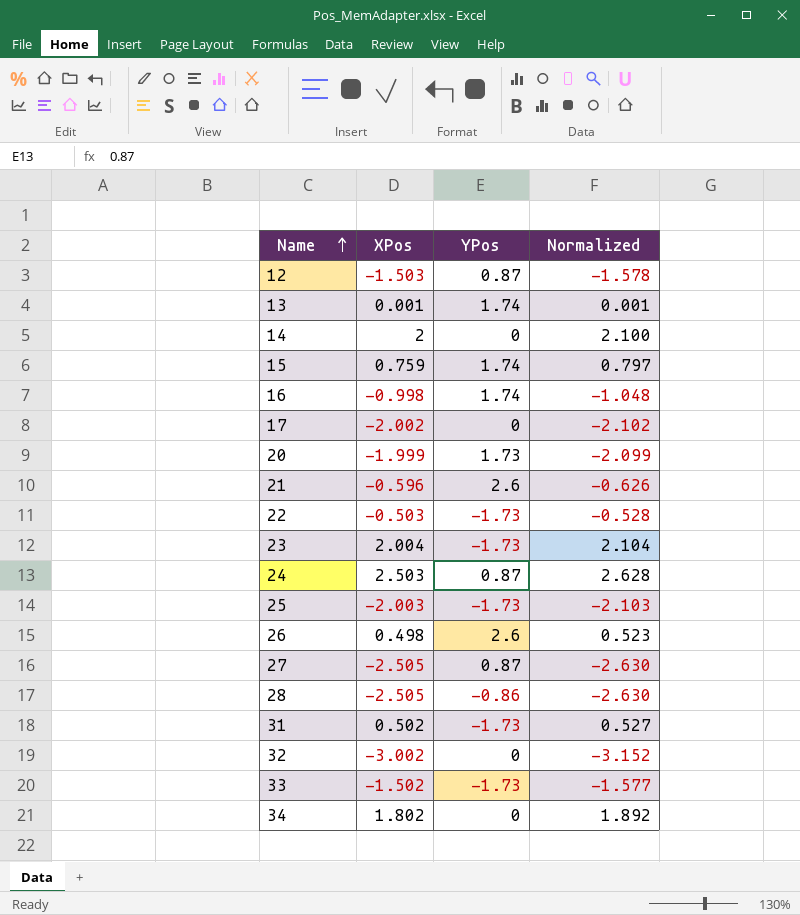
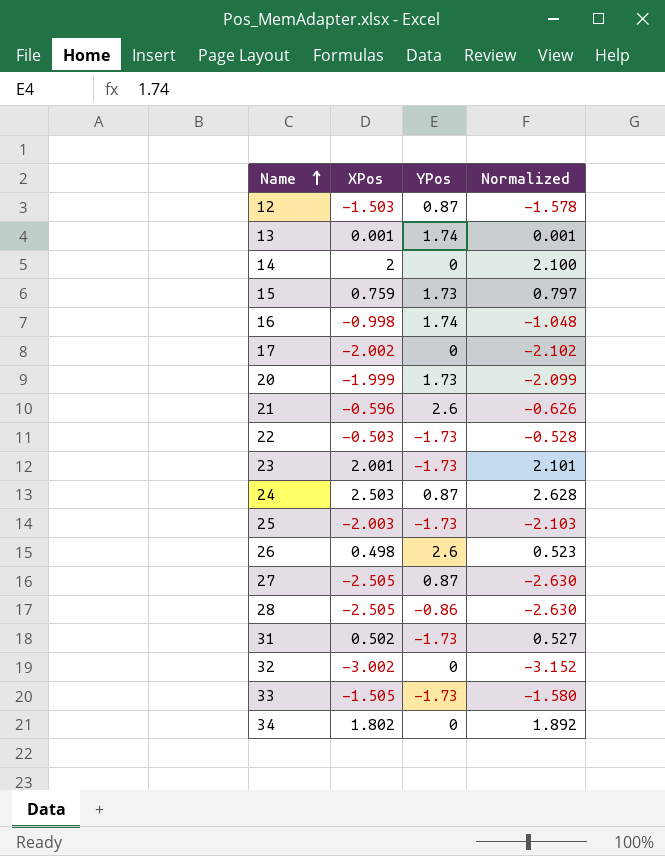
15 | YPos: 1.74 -> 1.73
23 | XPos: 2.004 -> 2.001
23 | Normalized: 2.104 -> 2.101
33 | XPos: -1.502 -> -1.505
33 | Normalized: -1.577 -> -1.580

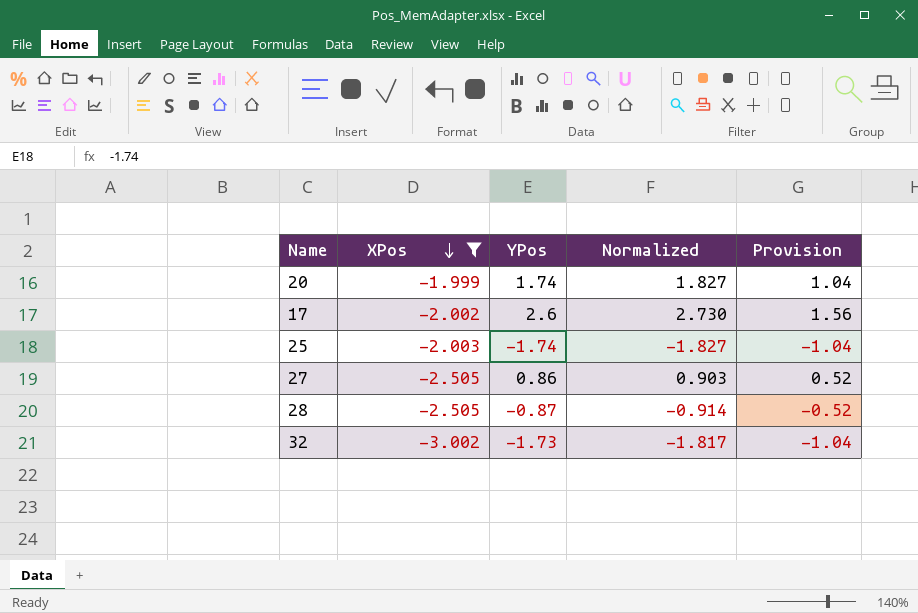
filter: none -> XPos <= -1.999
row order: Name ascending -> XPos descending
column Normalized | formula: [XPos] * 1.05 -> [YPos] * 1.05
column Provision | formula: none -> [YPos] * 0.6
20 | YPos: 1.73 -> 1.74
17 | YPos: 0 -> 2.6
25 | YPos: -1.73 -> -1.74
27 | YPos: 0.87 -> 0.86
28 | YPos: -0.86 -> -0.87
32 | YPos: 0 -> -1.73

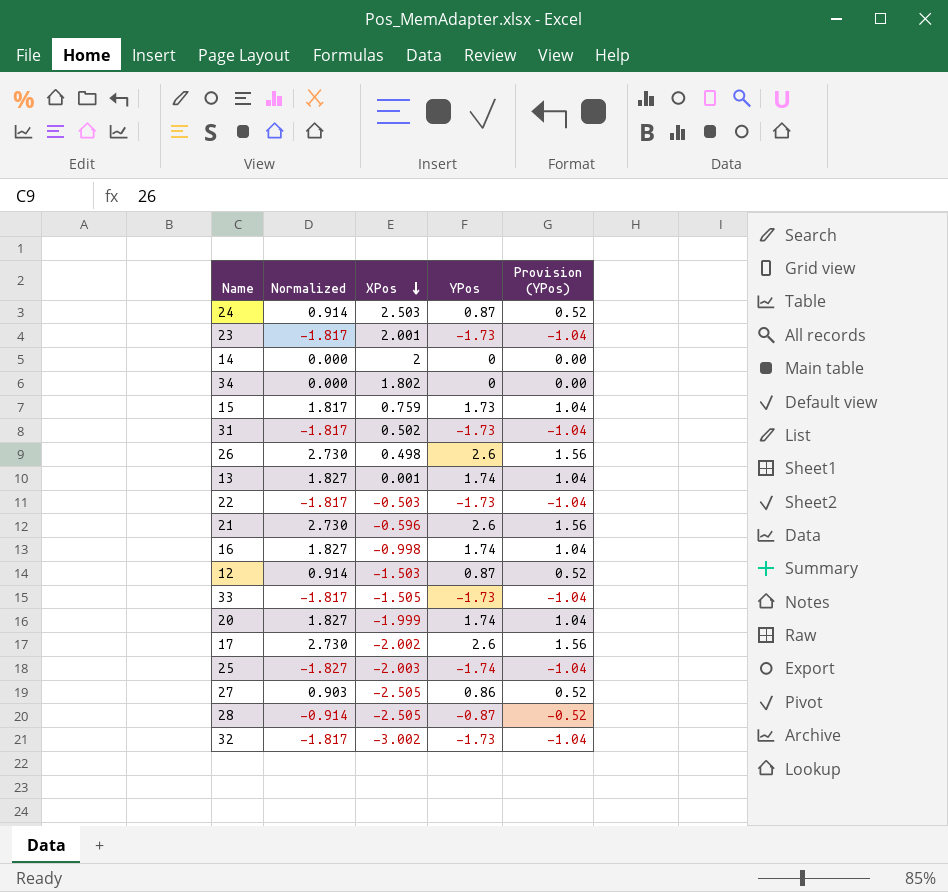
filter: XPos <= -1.999 -> none
column Normalized | position: 4 -> 2
column name: Provision -> Provision (YPos)

